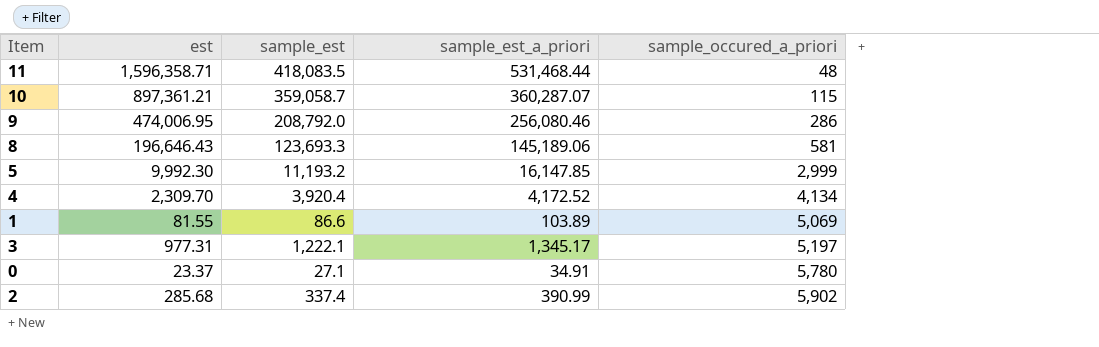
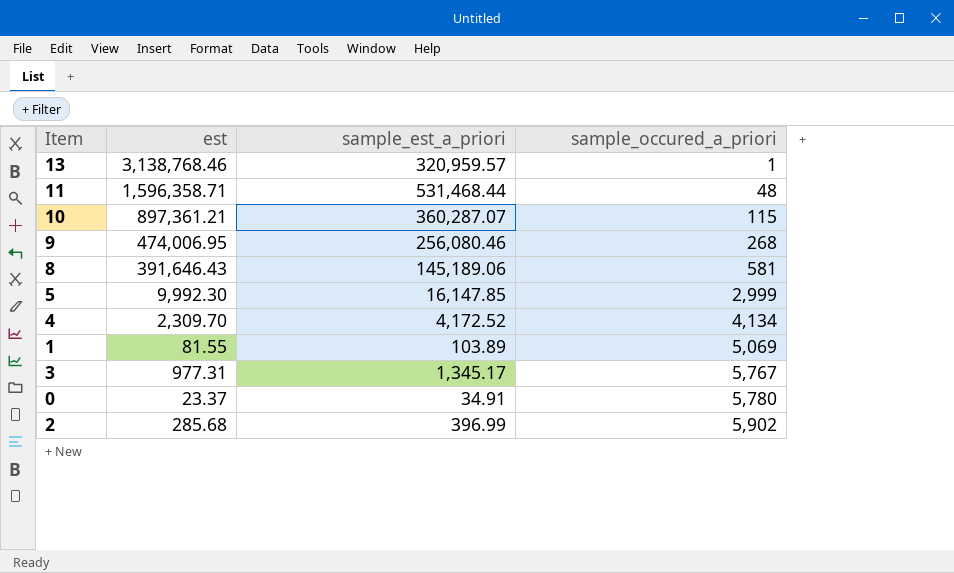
column sample_est | position: 3 -> none
row 13: none -> 3,138,768.46 | 320,959.57 | 1
9 | sample_occured_a_priori: 286 -> 268
8 | est: 196,646.43 -> 391,646.43
3 | sample_occured_a_priori: 5,197 -> 5,767
2 | sample_est_a_priori: 390.99 -> 396.99

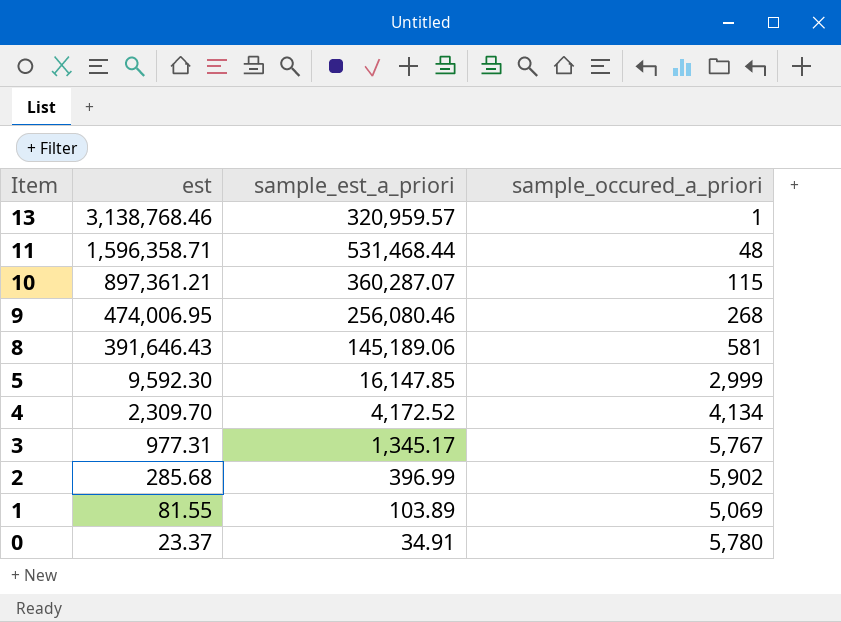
row order: sample_occured_a_priori ascending -> Item descending
5 | est: 9,992.30 -> 9,592.30

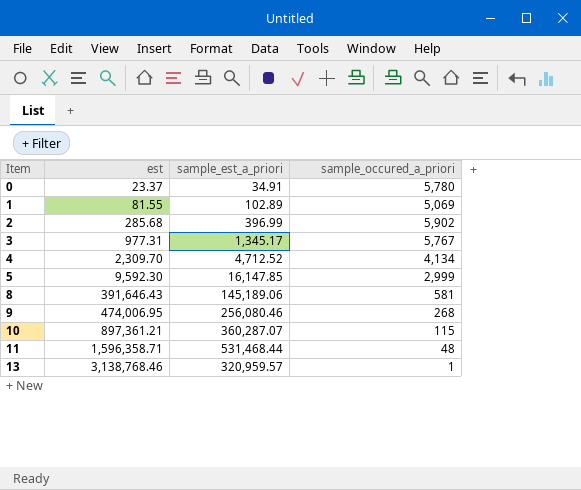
row order: Item descending -> Item ascending
1 | sample_est_a_priori: 103.89 -> 102.89
4 | sample_est_a_priori: 4,172.52 -> 4,712.52

